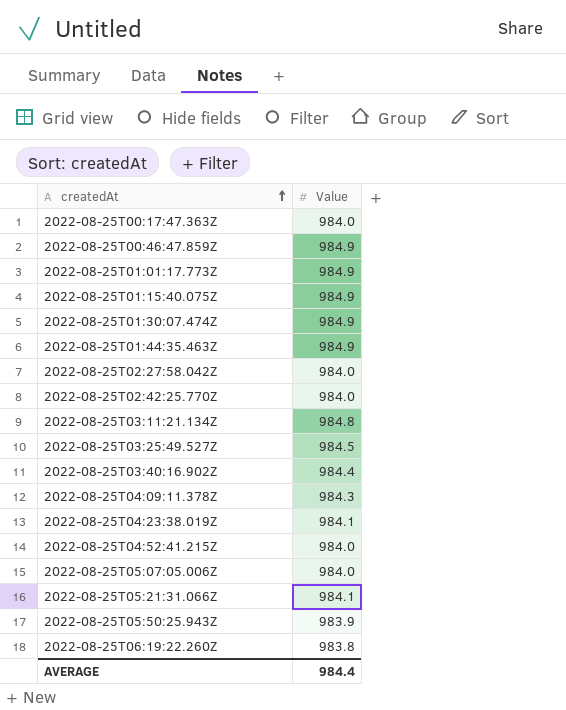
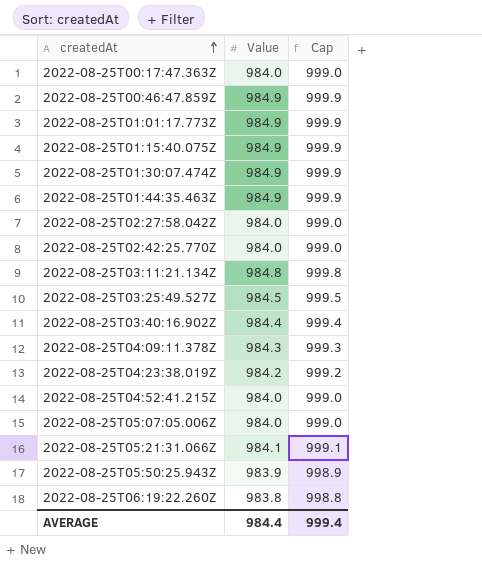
column Cap | formula: none -> [Value] + 15
2022-08-25T04:23:38.019Z | Value: 984.1 -> 984.2

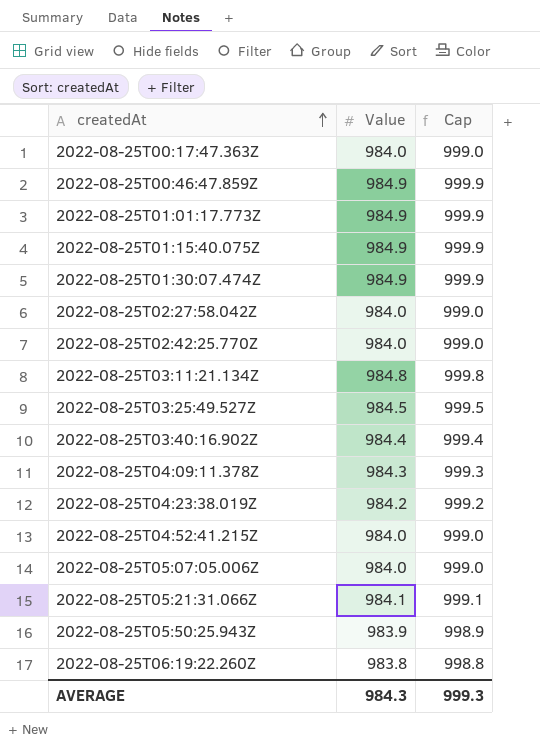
row 2022-08-25T01:44:35.463Z: 984.9 | 999.9 -> none
AVERAGE | Value: 984.4 -> 984.3
AVERAGE | Cap: 999.4 -> 999.3

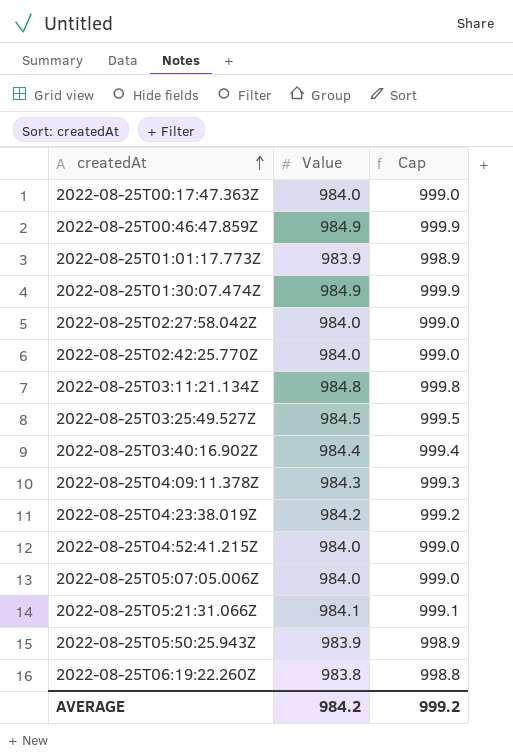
row 2022-08-25T01:15:40.075Z: 984.9 | 999.9 -> none
2022-08-25T01:01:17.773Z | Value: 984.9 -> 983.9
2022-08-25T01:01:17.773Z | Cap: 999.9 -> 998.9
AVERAGE | Value: 984.3 -> 984.2
AVERAGE | Cap: 999.3 -> 999.2

